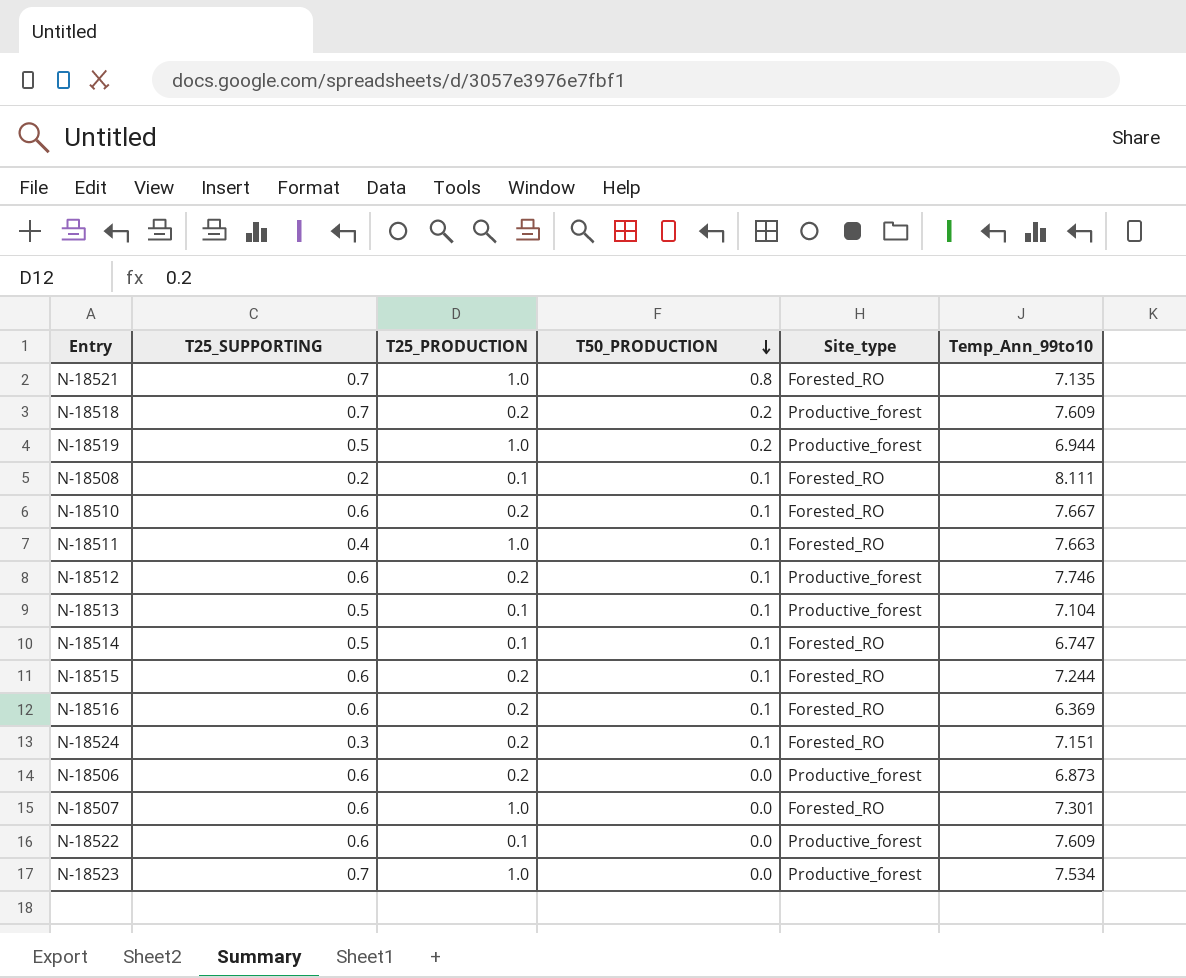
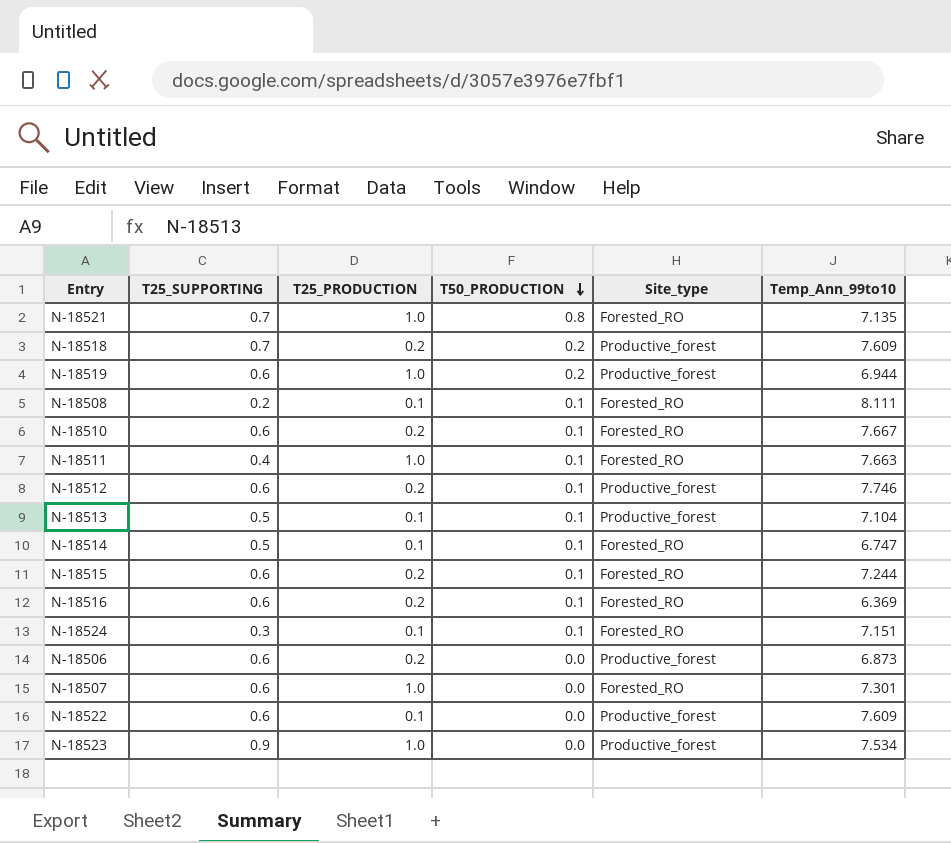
N-18519 | T25_SUPPORTING: 0.5 -> 0.6
N-18524 | T25_PRODUCTION: 0.2 -> 0.1
N-18523 | T25_SUPPORTING: 0.7 -> 0.9

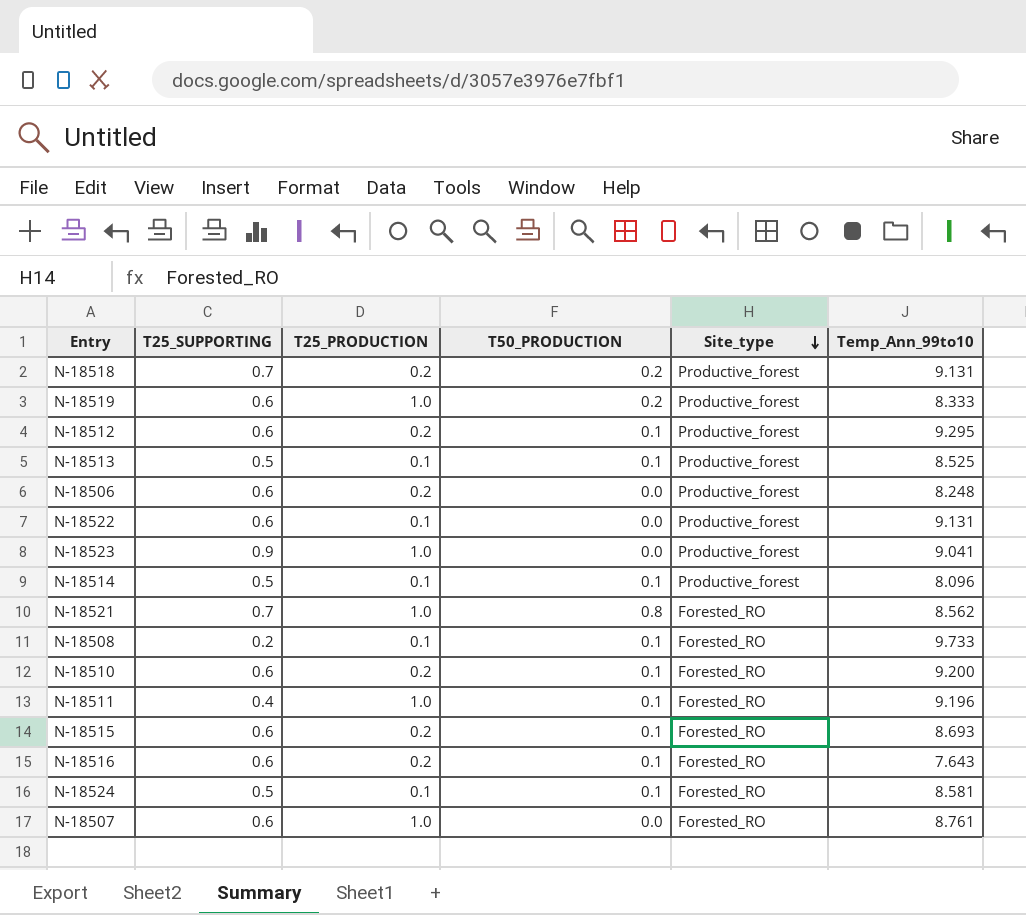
row order: T50_PRODUCTION descending -> Site_type descending
N-18518 | Temp_Ann_99to10: 7.609 -> 9.131
N-18519 | Temp_Ann_99to10: 6.944 -> 8.333
N-18512 | Temp_Ann_99to10: 7.746 -> 9.295
N-18513 | Temp_Ann_99to10: 7.104 -> 8.525
N-18506 | Temp_Ann_99to10: 6.873 -> 8.248
N-18522 | Temp_Ann_99to10: 7.609 -> 9.131
N-18523 | Temp_Ann_99to10: 7.534 -> 9.041
N-18514 | Site_type: Forested_RO -> Productive_forest
N-18514 | Temp_Ann_99to10: 6.747 -> 8.096
N-18521 | Temp_Ann_99to10: 7.135 -> 8.562
N-18508 | Temp_Ann_99to10: 8.111 -> 9.733
N-18510 | Temp_Ann_99to10: 7.667 -> 9.200
N-18511 | Temp_Ann_99to10: 7.663 -> 9.196
N-18515 | Temp_Ann_99to10: 7.244 -> 8.693
N-18516 | Temp_Ann_99to10: 6.369 -> 7.643
N-18524 | T25_SUPPORTING: 0.3 -> 0.5
N-18524 | Temp_Ann_99to10: 7.151 -> 8.581
N-18507 | Temp_Ann_99to10: 7.301 -> 8.761

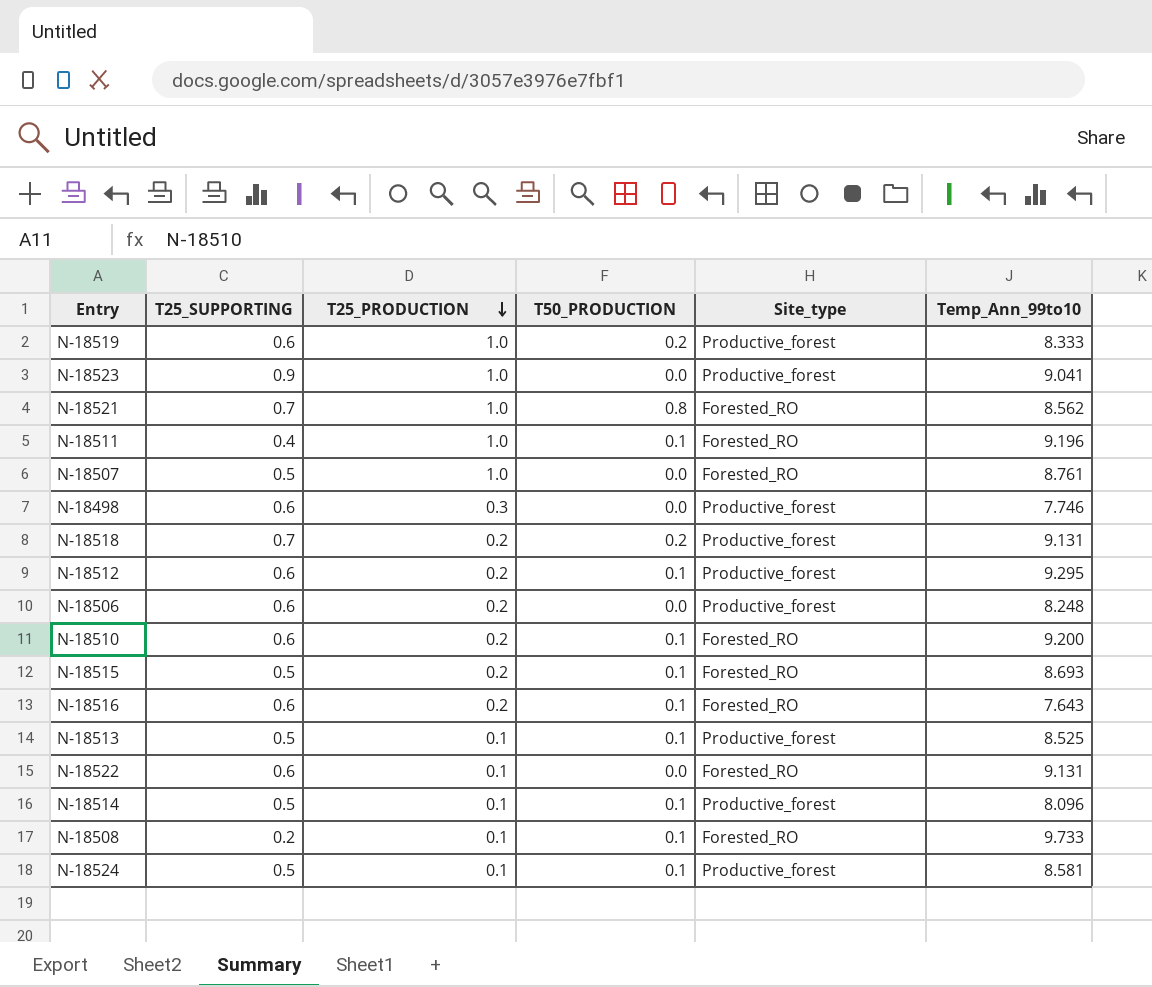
row order: Site_type descending -> T25_PRODUCTION descending
N-18507 | T25_SUPPORTING: 0.6 -> 0.5
row N-18498: none -> 0.6 | 0.3 | 0.0 | Productive_forest | 7.746
N-18515 | T25_SUPPORTING: 0.6 -> 0.5
N-18522 | Site_type: Productive_forest -> Forested_RO
N-18524 | Site_type: Forested_RO -> Productive_forest

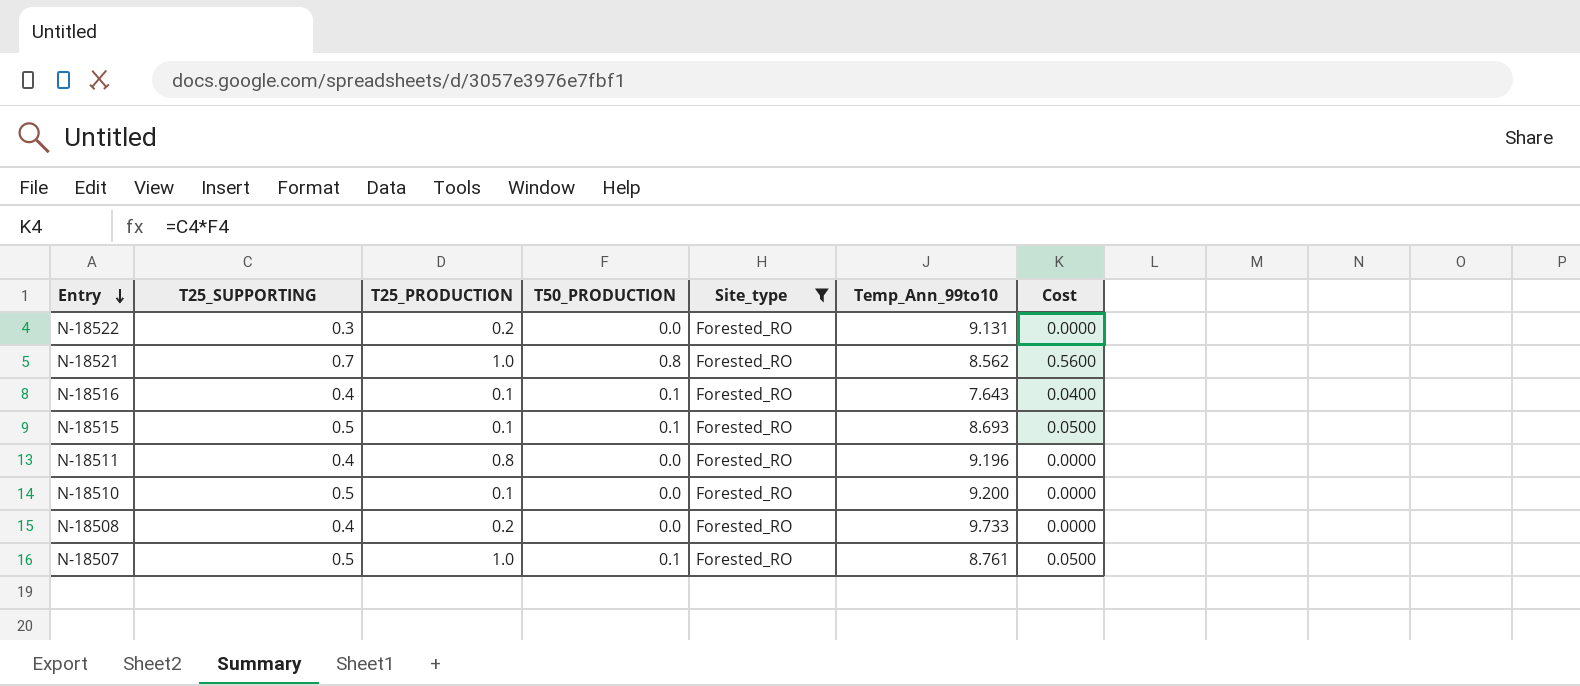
filter: none -> Site_type = Forested_RO
row order: T25_PRODUCTION descending -> Entry descending
column Cost | formula: none -> [T25_SUPPORTING] * [T50_PRODUCTION]
N-18522 | T25_SUPPORTING: 0.6 -> 0.3
N-18522 | T25_PRODUCTION: 0.1 -> 0.2
N-18516 | T25_SUPPORTING: 0.6 -> 0.4
N-18516 | T25_PRODUCTION: 0.2 -> 0.1
N-18515 | T25_PRODUCTION: 0.2 -> 0.1
N-18511 | T25_PRODUCTION: 1.0 -> 0.8
N-18511 | T50_PRODUCTION: 0.1 -> 0.0
N-18510 | T25_SUPPORTING: 0.6 -> 0.5
N-18510 | T25_PRODUCTION: 0.2 -> 0.1
N-18510 | T50_PRODUCTION: 0.1 -> 0.0
N-18508 | T25_SUPPORTING: 0.2 -> 0.4
N-18508 | T25_PRODUCTION: 0.1 -> 0.2
N-18508 | T50_PRODUCTION: 0.1 -> 0.0
N-18507 | T50_PRODUCTION: 0.0 -> 0.1

